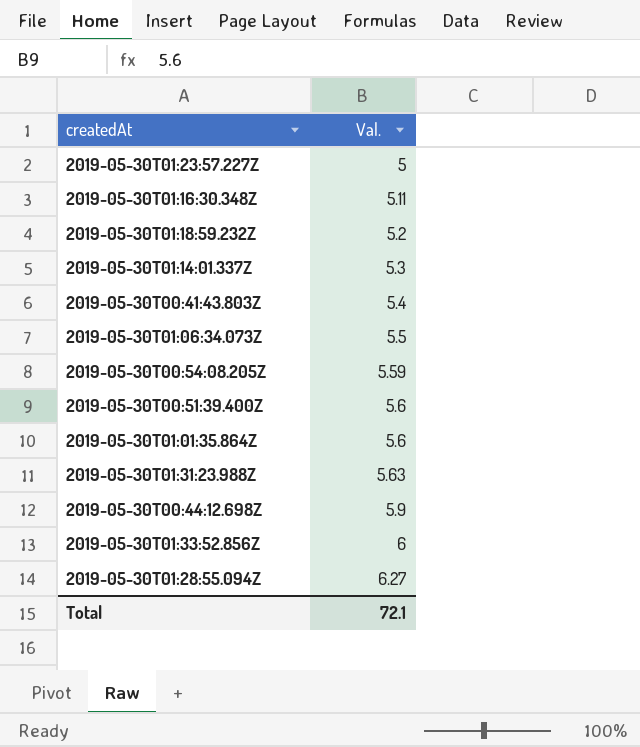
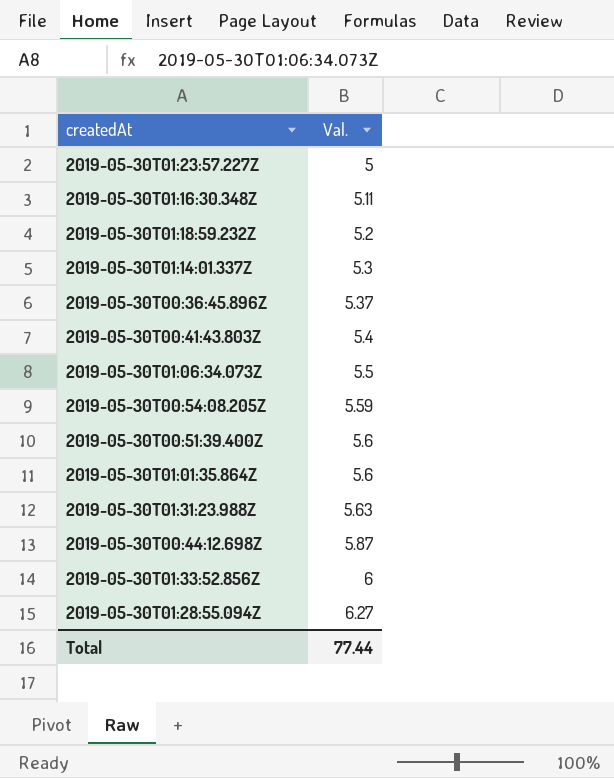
row 2019-05-30T00:36:45.896Z: none -> 5.37
2019-05-30T00:44:12.698Z | Val.: 5.9 -> 5.87
Total | Val.: 72.1 -> 77.44

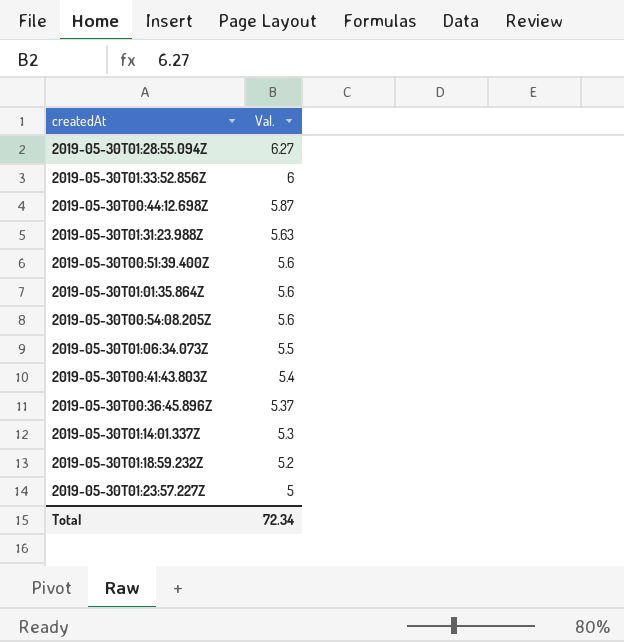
row order: Val. ascending -> Val. descending
row 2019-05-30T01:16:30.348Z: 5.11 -> none
2019-05-30T00:54:08.205Z | Val.: 5.59 -> 5.6
Total | Val.: 77.44 -> 72.34

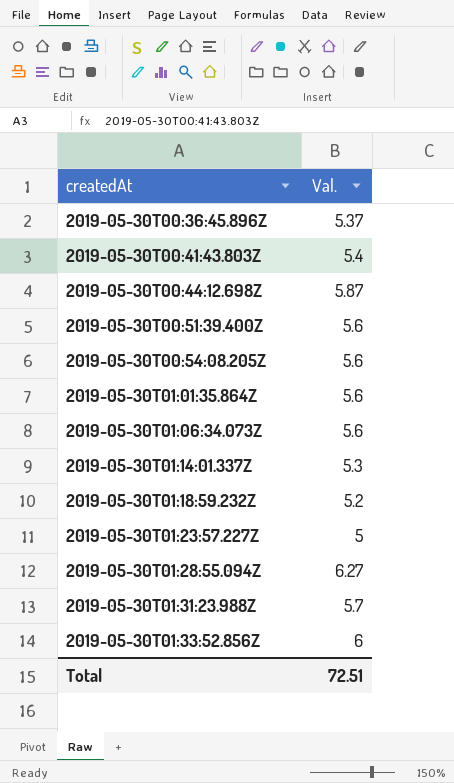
row order: Val. descending -> createdAt ascending
2019-05-30T01:06:34.073Z | Val.: 5.5 -> 5.6
2019-05-30T01:31:23.988Z | Val.: 5.63 -> 5.7
Total | Val.: 72.34 -> 72.51

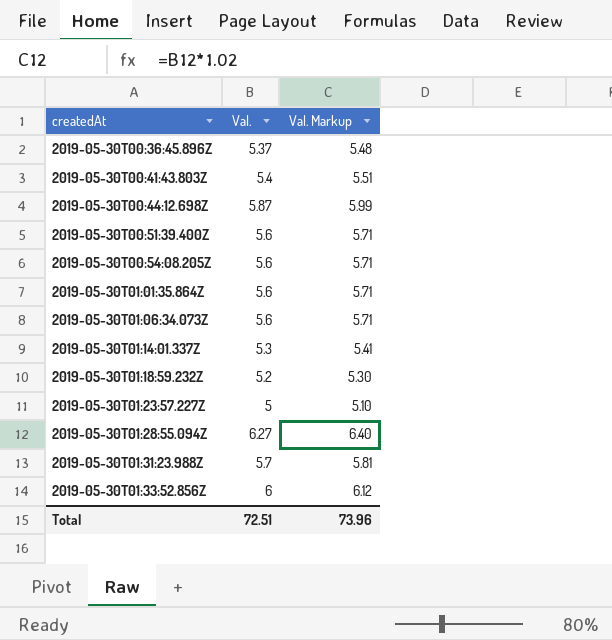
column Val. Markup | formula: none -> [Val.] * 1.02

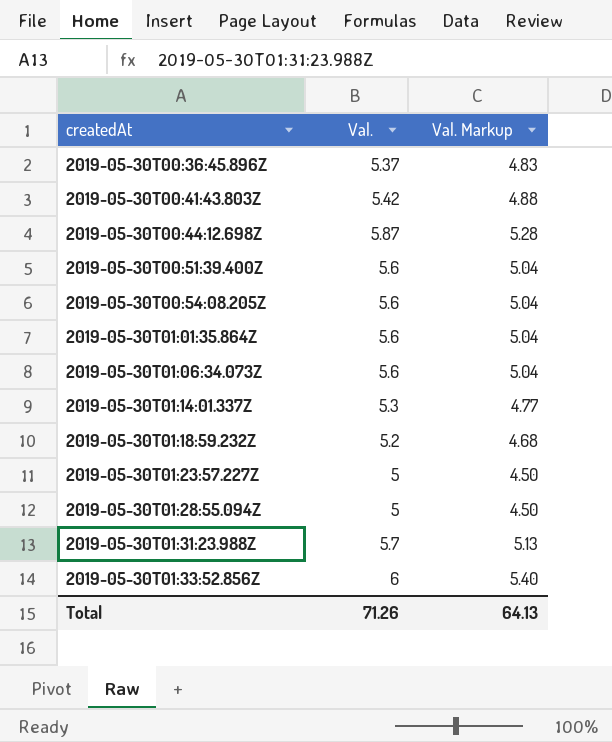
column Val. Markup | formula: [Val.] * 1.02 -> [Val.] * 0.9
2019-05-30T00:41:43.803Z | Val.: 5.4 -> 5.42
2019-05-30T01:28:55.094Z | Val.: 6.27 -> 5
Total | Val.: 72.51 -> 71.26
Total | Val. Markup: 73.96 -> 64.13

